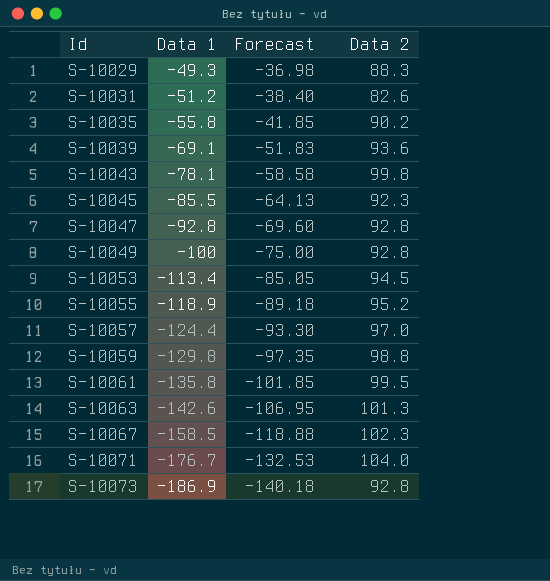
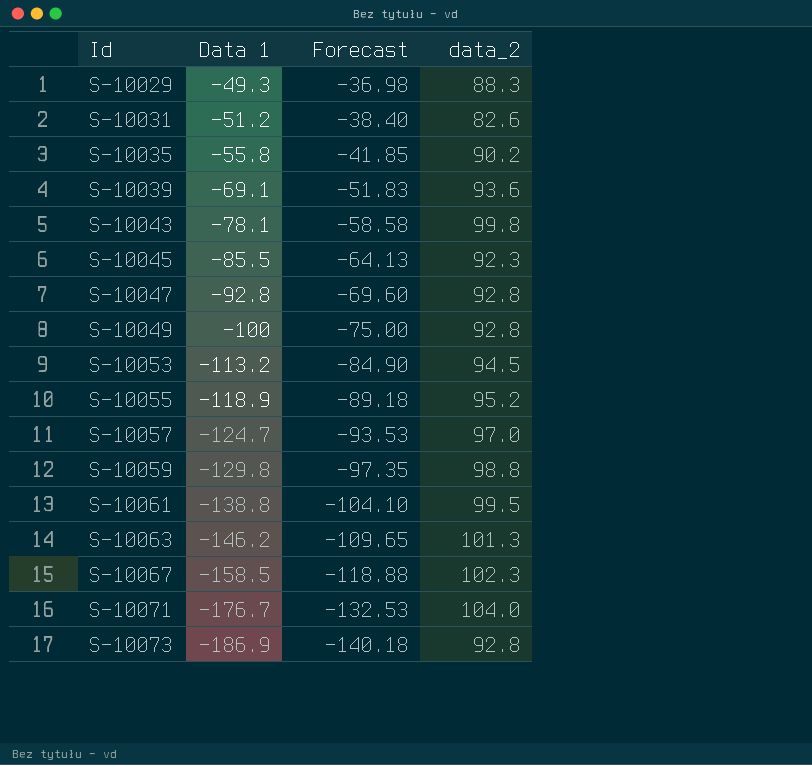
column name: Data 2 -> data_2
S-10053 | Data 1: -113.4 -> -113.2
S-10053 | Forecast: -85.05 -> -84.90
S-10057 | Data 1: -124.4 -> -124.7
S-10057 | Forecast: -93.30 -> -93.53
S-10061 | Data 1: -135.8 -> -138.8
S-10061 | Forecast: -101.85 -> -104.10
S-10063 | Data 1: -142.6 -> -146.2
S-10063 | Forecast: -106.95 -> -109.65

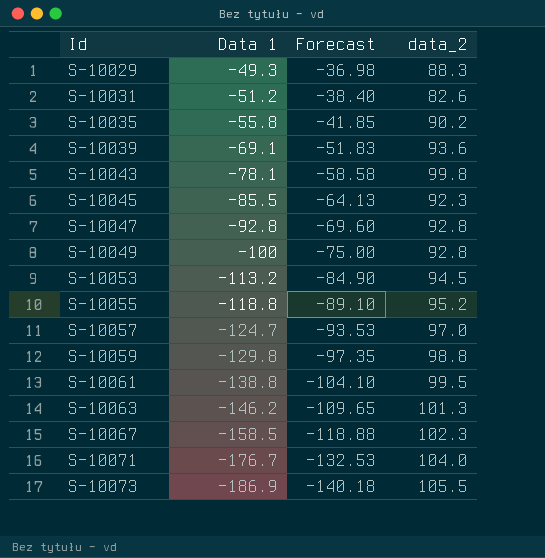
S-10055 | Data 1: -118.9 -> -118.8
S-10055 | Forecast: -89.18 -> -89.10
S-10073 | data_2: 92.8 -> 105.5

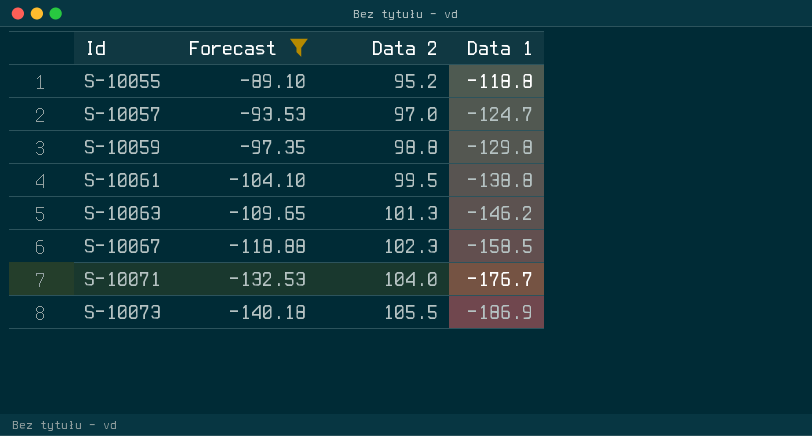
filter: none -> Forecast <= -89.10
column name: data_2 -> Data 2
column Data 1 | position: 2 -> 4

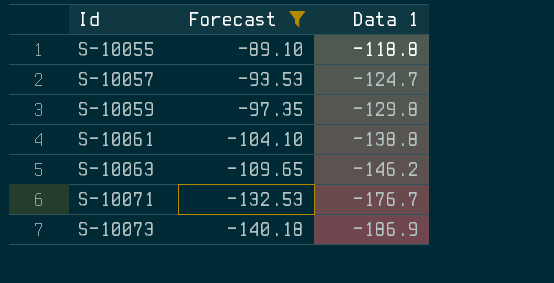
column Data 2 | position: 3 -> none
row S-10067: -118.88 | 102.3 | -158.5 -> none

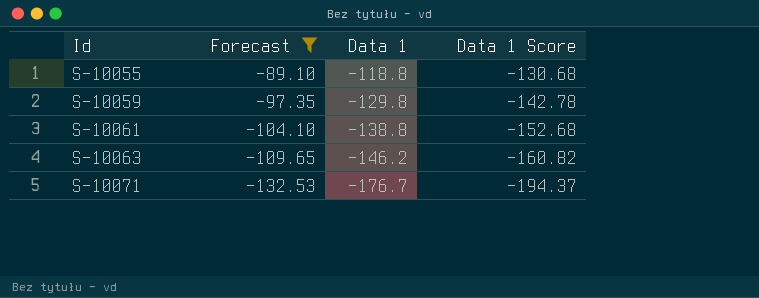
column Data 1 Score | formula: none -> [Data 1] * 1.1
row S-10057: -93.53 | -124.7 -> none
row S-10073: -140.18 | -186.9 -> none

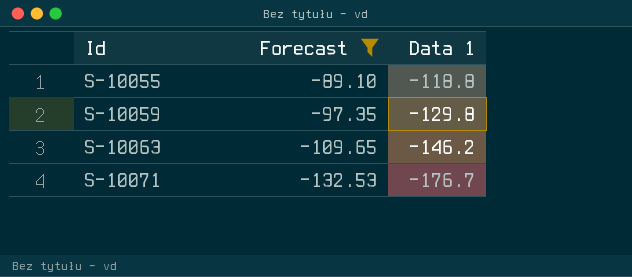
column Data 1 Score | formula: [Data 1] * 1.1 -> none
row S-10061: -104.10 | -138.8 | -152.68 -> none

